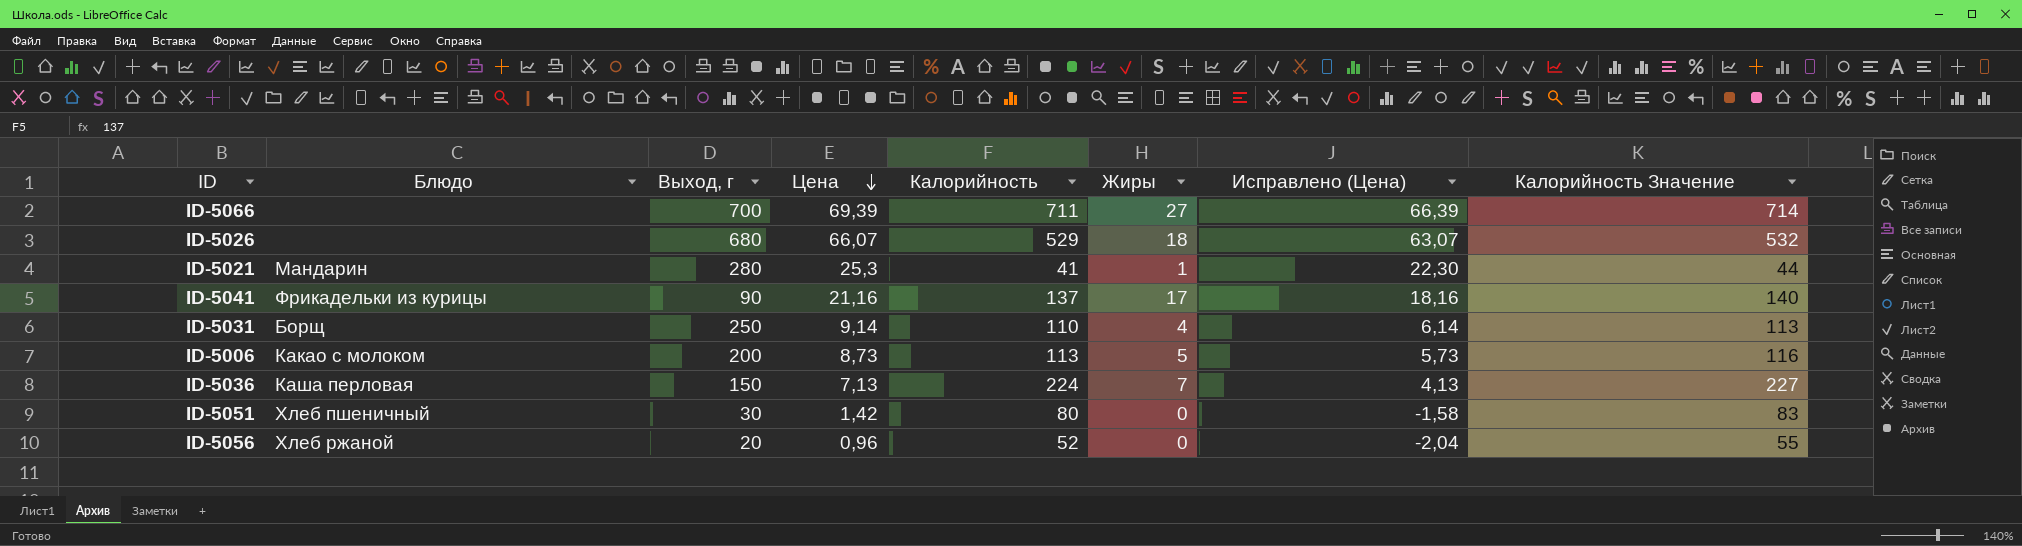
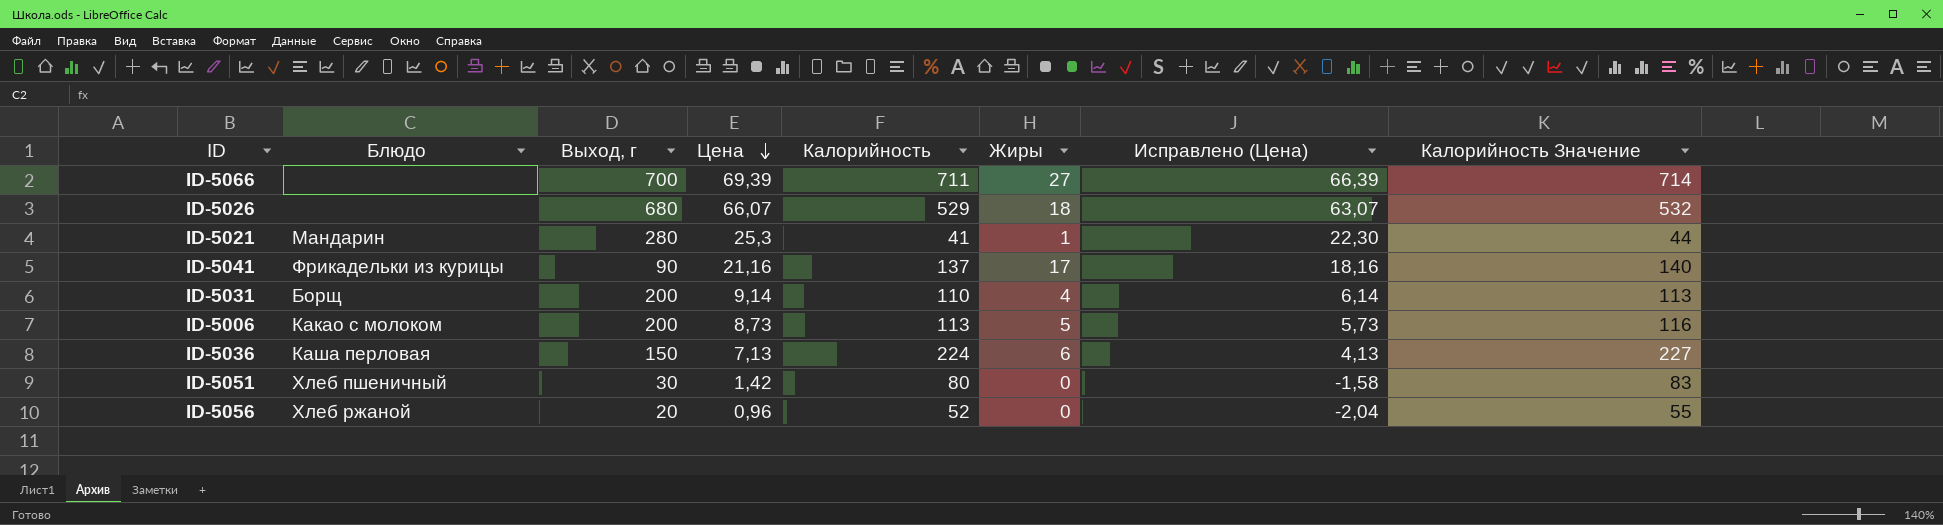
ID-5031 | Выход, г: 250 -> 200
ID-5036 | Жиры: 7 -> 6

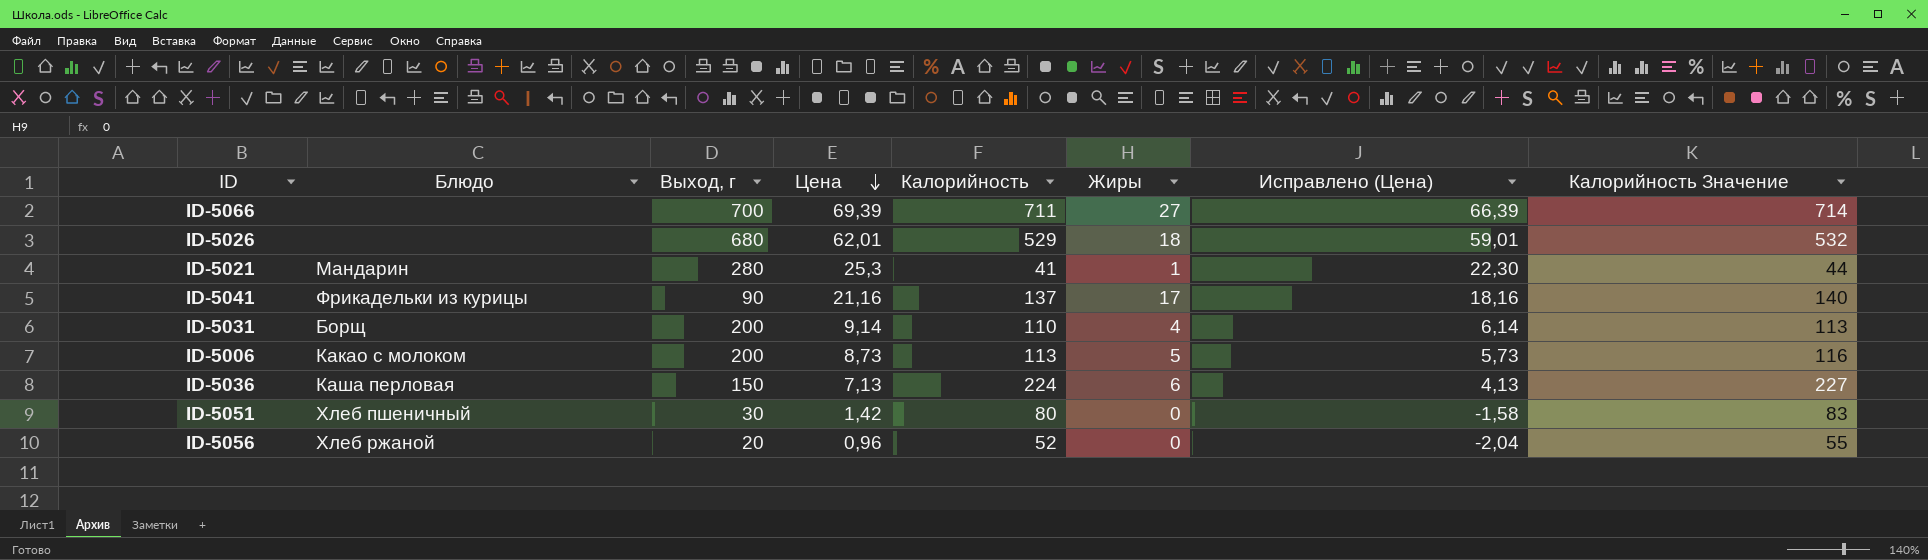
ID-5026 | Цена: 66,07 -> 62,01
ID-5026 | Исправлено (Цена): 63,07 -> 59,01

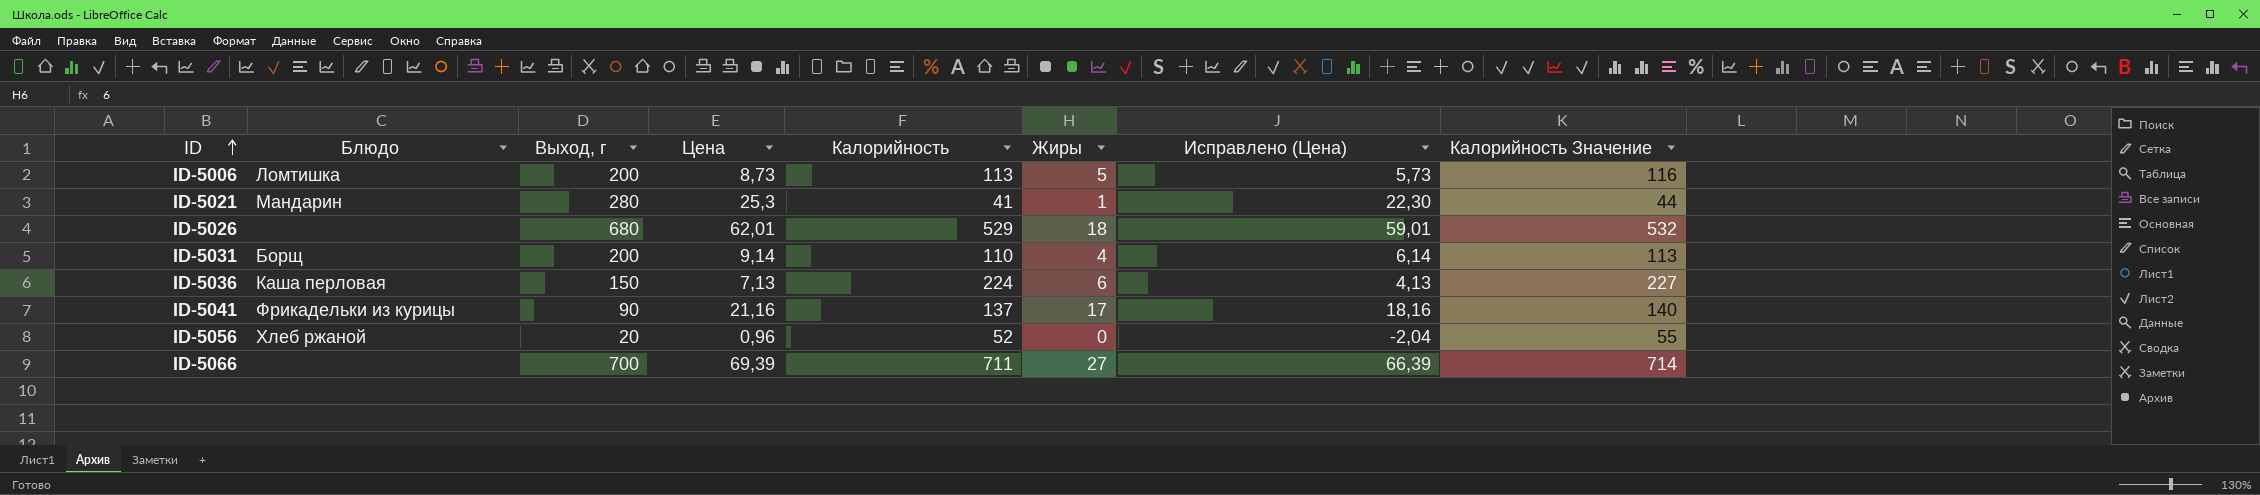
row order: Цена descending -> ID ascending
row ID-5051: Хлеб пшеничный | 30 | 1,42 | 80 | 0 | -1,58 | 83 -> none
ID-5006 | Блюдо: Какао с молоком -> Ломтишка

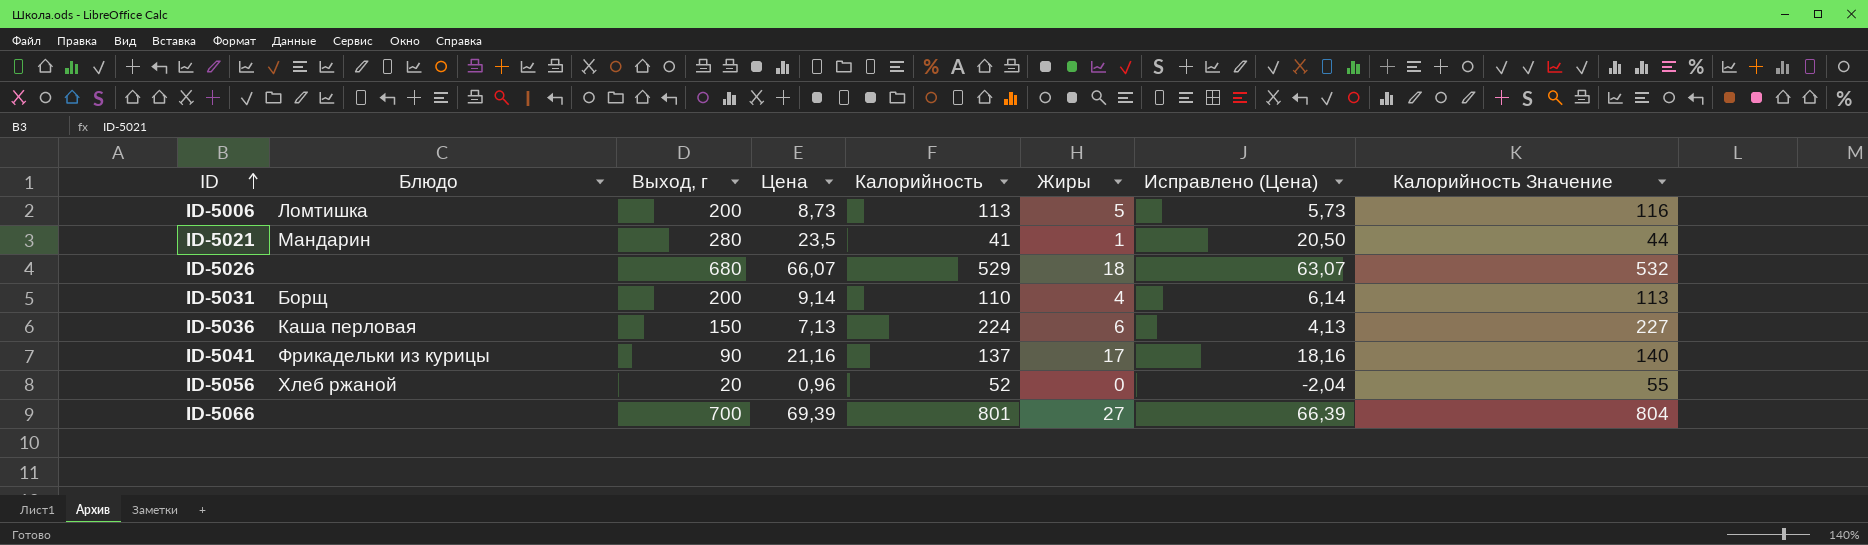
ID-5021 | Цена: 25,3 -> 23,5
ID-5021 | Исправлено (Цена): 22,30 -> 20,50
ID-5026 | Цена: 62,01 -> 66,07
ID-5026 | Исправлено (Цена): 59,01 -> 63,07
ID-5066 | Калорийность: 711 -> 801
ID-5066 | Калорийность Значение: 714 -> 804

